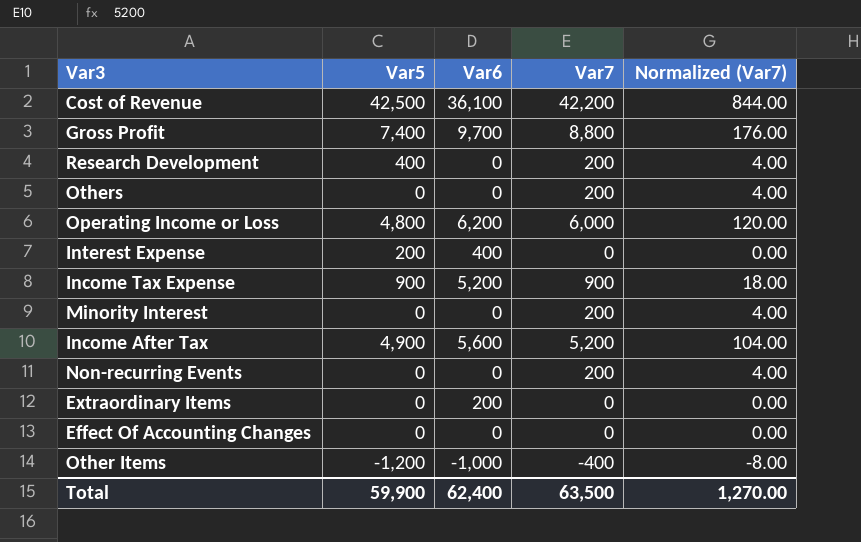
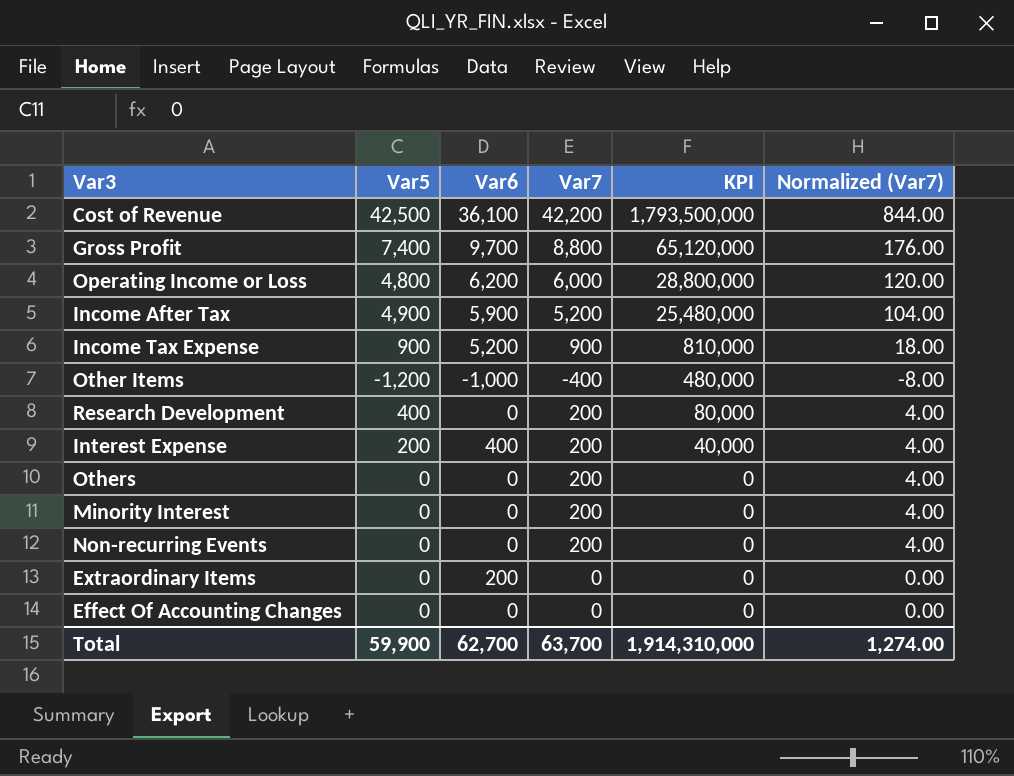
row order: none -> KPI descending
column KPI | formula: none -> [Var5] * [Var7]
Income After Tax | Var6: 5,600 -> 5,900
Interest Expense | Var7: 0 -> 200
Interest Expense | Normalized (Var7): 0.00 -> 4.00
Total | Var6: 62,400 -> 62,700
Total | Var7: 63,500 -> 63,700
Total | Normalized (Var7): 1,270.00 -> 1,274.00

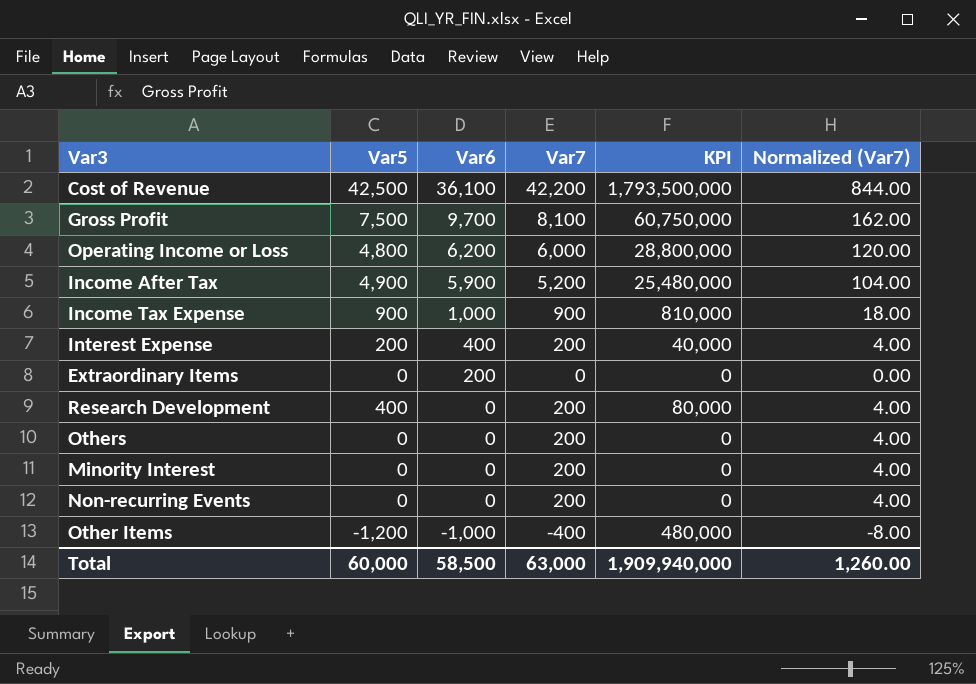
row order: KPI descending -> Var6 descending
row Effect Of Accounting Changes: 0 | 0 | 0 | 0 | 0.00 -> none
Gross Profit | Var5: 7,400 -> 7,500
Gross Profit | Var7: 8,800 -> 8,100
Gross Profit | KPI: 65,120,000 -> 60,750,000
Gross Profit | Normalized (Var7): 176.00 -> 162.00
Income Tax Expense | Var6: 5,200 -> 1,000
Total | Var5: 59,900 -> 60,000
Total | Var6: 62,700 -> 58,500
Total | Var7: 63,700 -> 63,000
Total | KPI: 1,914,310,000 -> 1,909,940,000
Total | Normalized (Var7): 1,274.00 -> 1,260.00

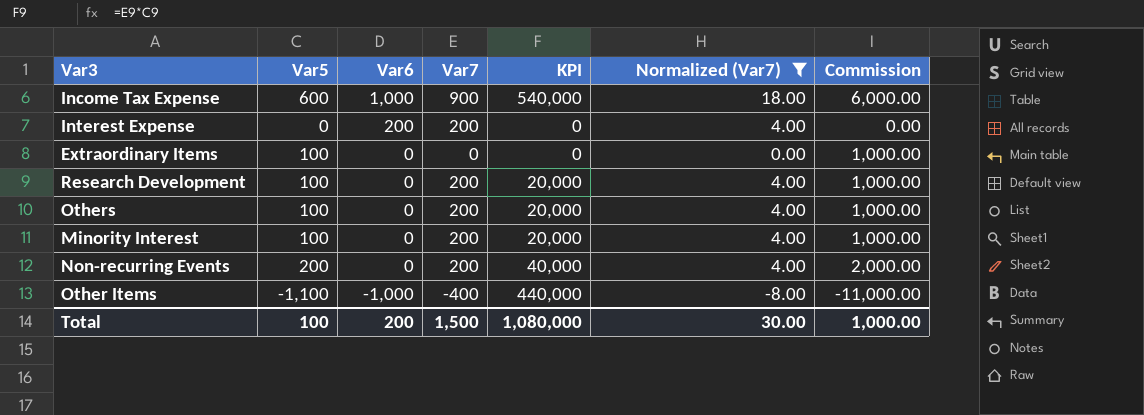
filter: none -> Normalized (Var7) <= 18.00
column Commission | formula: none -> [Var5] * 10
Income Tax Expense | Var5: 900 -> 600
Income Tax Expense | KPI: 810,000 -> 540,000
Interest Expense | Var5: 200 -> 0
Interest Expense | Var6: 400 -> 200
Interest Expense | KPI: 40,000 -> 0
Extraordinary Items | Var5: 0 -> 100
Extraordinary Items | Var6: 200 -> 0
Research Development | Var5: 400 -> 100
Research Development | KPI: 80,000 -> 20,000
Others | Var5: 0 -> 100
Others | KPI: 0 -> 20,000
Minority Interest | Var5: 0 -> 100
Minority Interest | KPI: 0 -> 20,000
Non-recurring Events | Var5: 0 -> 200
Non-recurring Events | KPI: 0 -> 40,000
Other Items | Var5: -1,200 -> -1,100
Other Items | KPI: 480,000 -> 440,000
Total | Var5: 60,000 -> 100
Total | Var6: 58,500 -> 200
Total | Var7: 63,000 -> 1,500
Total | KPI: 1,909,940,000 -> 1,080,000
Total | Normalized (Var7): 1,260.00 -> 30.00

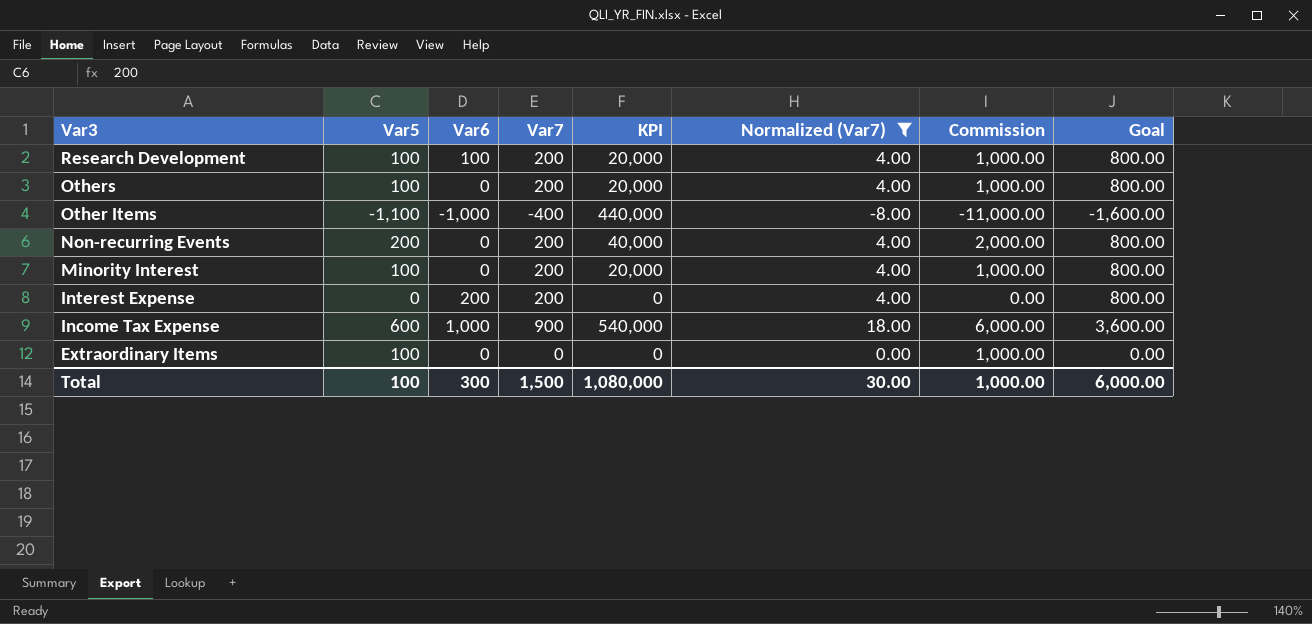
row order: Var6 descending -> Var3 descending
column Goal | formula: none -> [Var7] * 4
Research Development | Var6: 0 -> 100
Total | Var6: 200 -> 300

